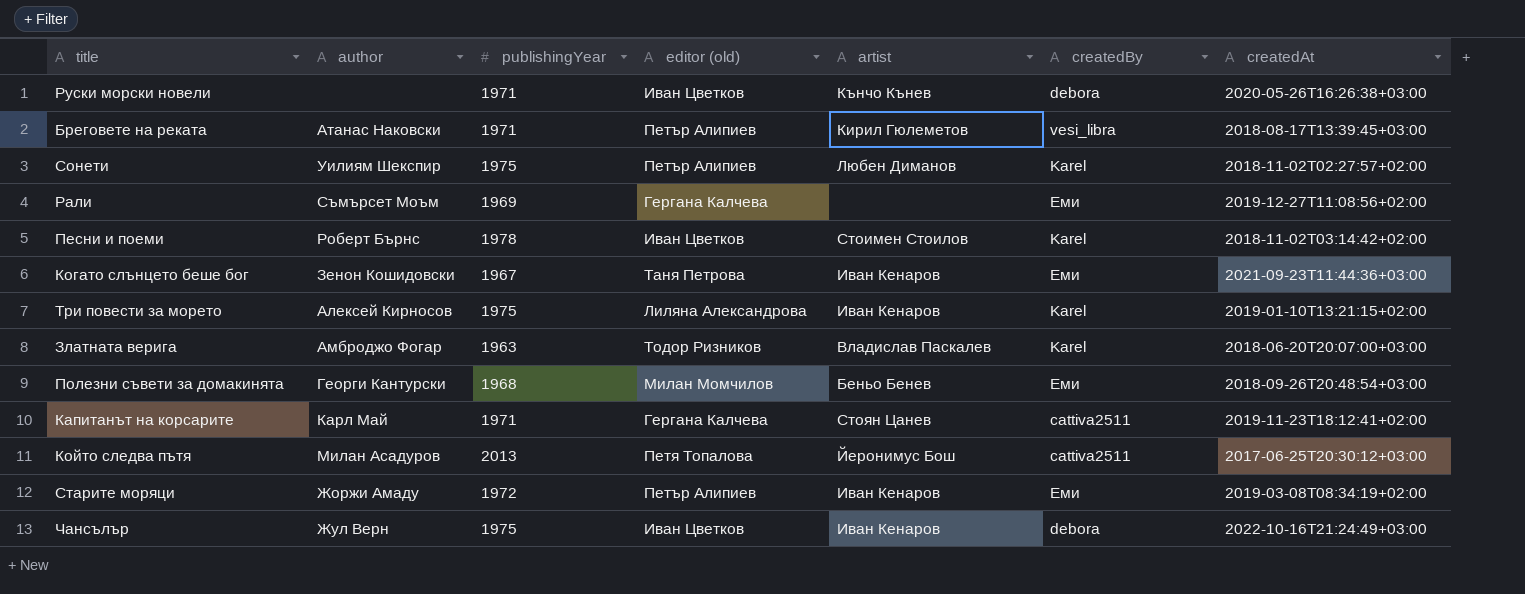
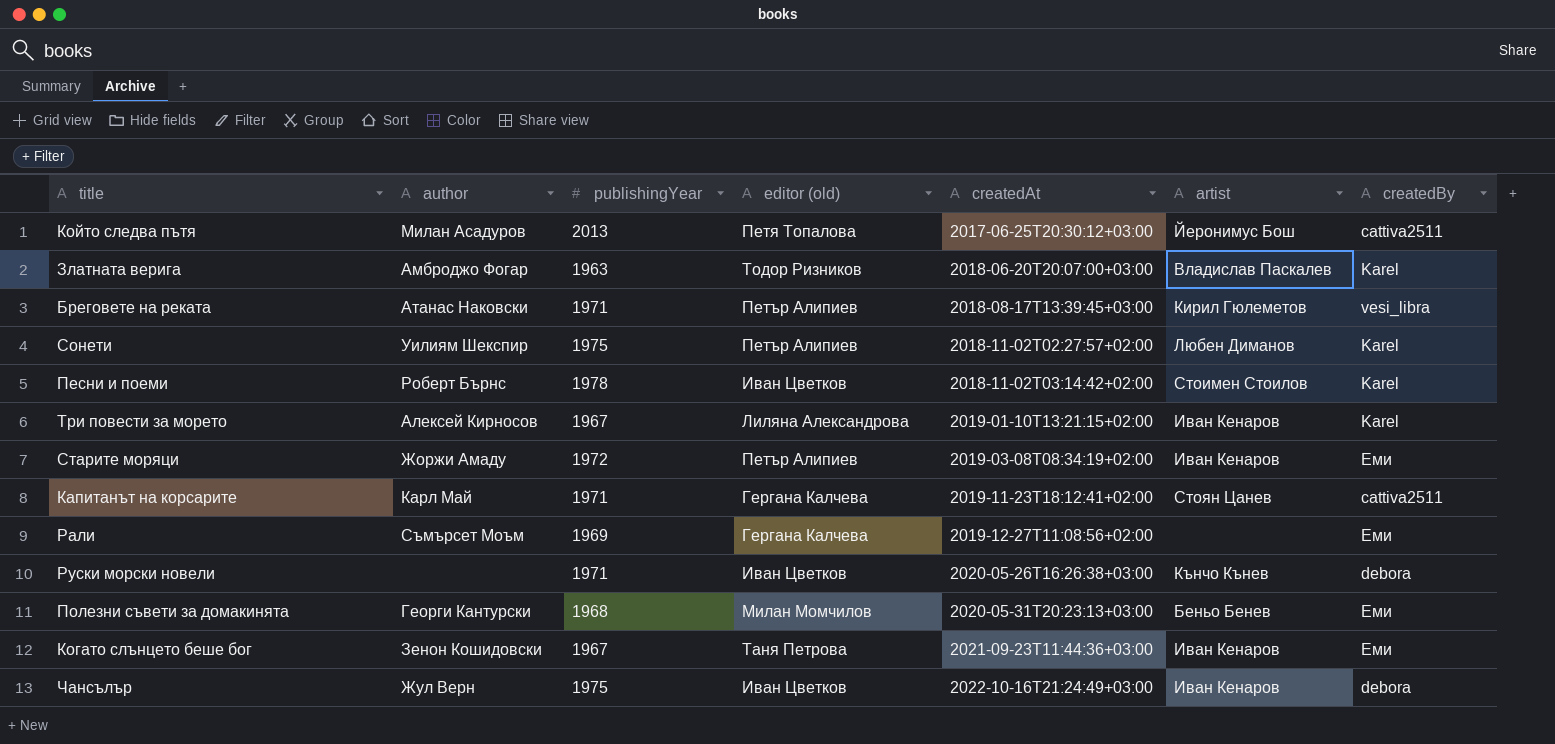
row order: none -> createdAt ascending
column createdAt | position: 7 -> 5
Три повести за морето | publishingYear: 1975 -> 1967
Полезни съвети за домакинята | createdAt: 2018-09-26T20:48:54+03:00 -> 2020-05-31T20:23:13+03:00

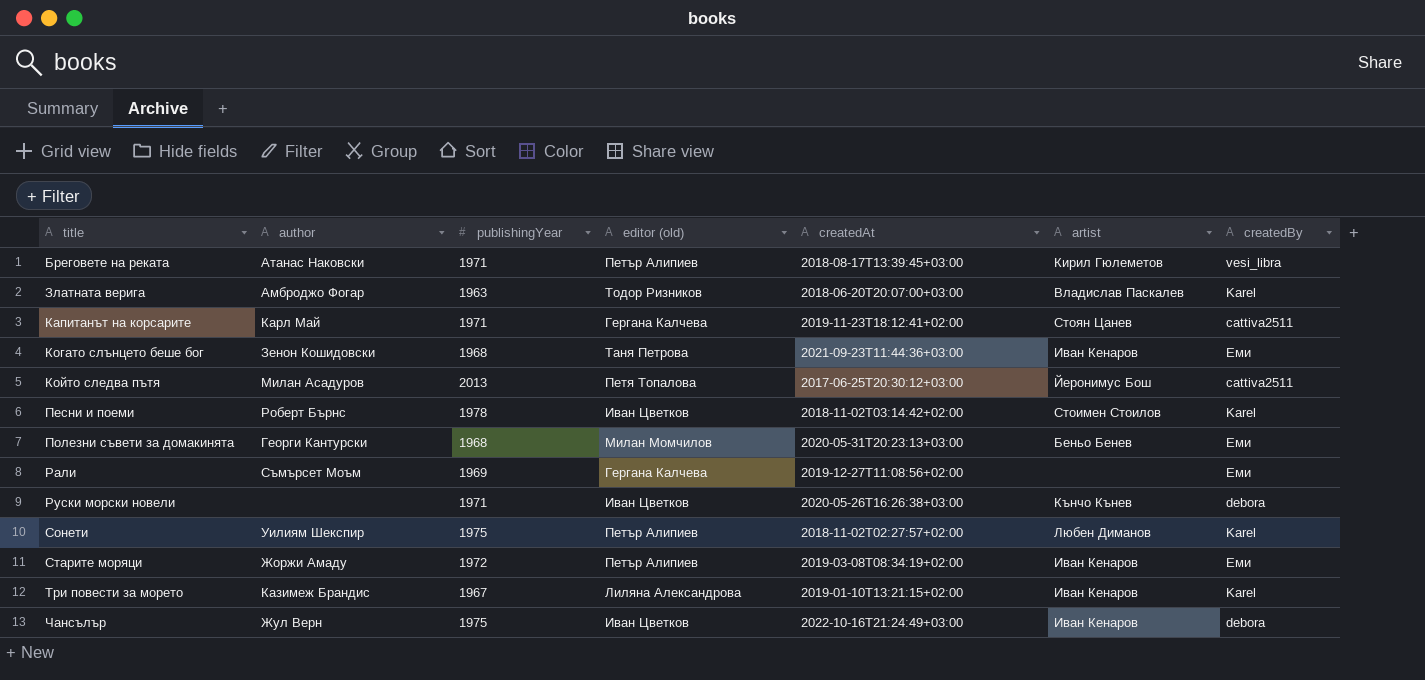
row order: createdAt ascending -> title ascending
Когато слънцето беше бог | publishingYear: 1967 -> 1968
Три повести за морето | author: Алексей Кирносов -> Казимеж Брандис

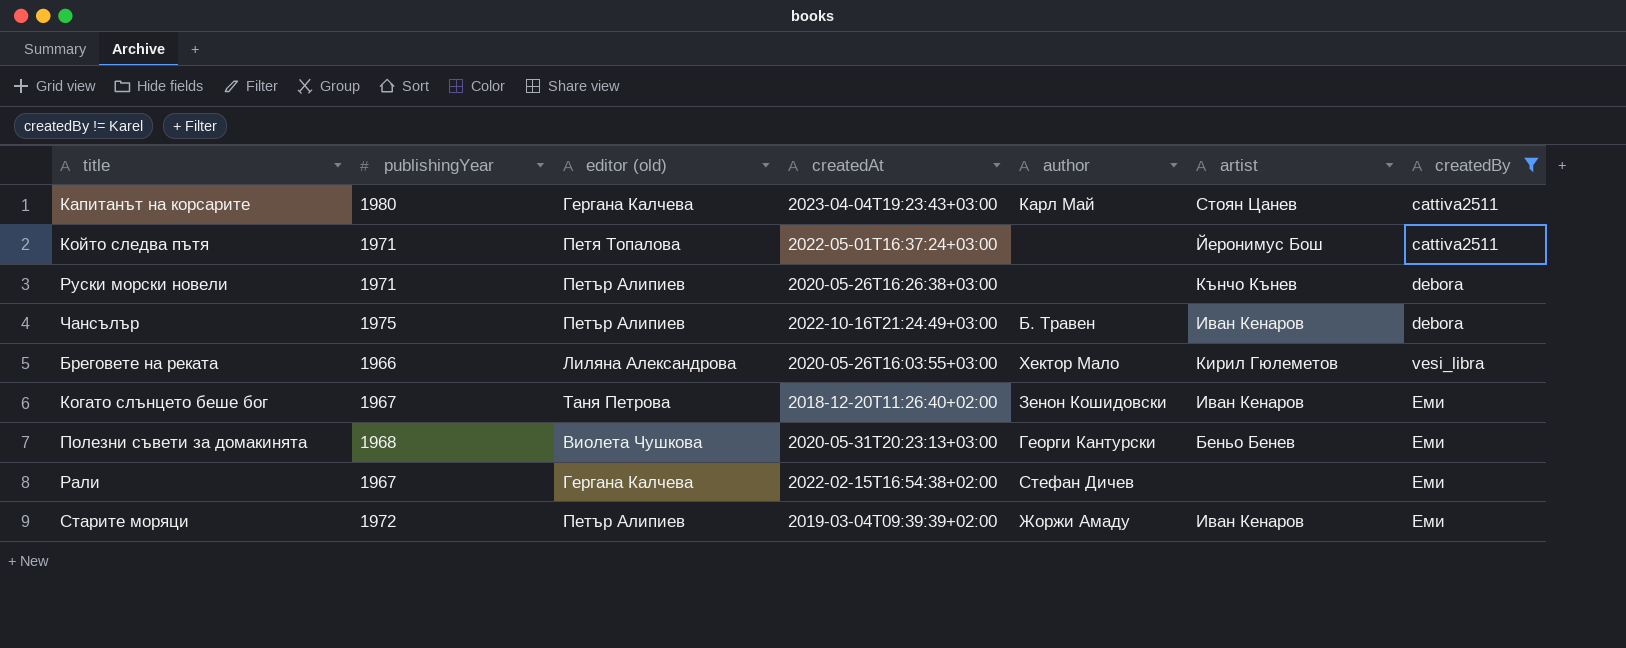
filter: none -> createdBy != Karel
row order: title ascending -> createdBy ascending
column author | position: 2 -> 5
Капитанът на корсарите | publishingYear: 1971 -> 1980
Капитанът на корсарите | createdAt: 2019-11-23T18:12:41+02:00 -> 2023-04-04T19:23:43+03:00
Който следва пътя | publishingYear: 2013 -> 1971
Който следва пътя | createdAt: 2017-06-25T20:30:12+03:00 -> 2022-05-01T16:37:24+03:00
Който следва пътя | author: Милан Асадуров -> none
Руски морски новели | editor (old): Иван Цветков -> Петър Алипиев
Чансълър | editor (old): Иван Цветков -> Петър Алипиев
Чансълър | author: Жул Верн -> Б. Травен
Бреговете на реката | publishingYear: 1971 -> 1966
Бреговете на реката | editor (old): Петър Алипиев -> Лиляна Александрова
Бреговете на реката | createdAt: 2018-08-17T13:39:45+03:00 -> 2020-05-26T16:03:55+03:00
Бреговете на реката | author: Атанас Наковски -> Хектор Мало
Когато слънцето беше бог | publishingYear: 1968 -> 1967
Когато слънцето беше бог | createdAt: 2021-09-23T11:44:36+03:00 -> 2018-12-20T11:26:40+02:00
Полезни съвети за домакинята | editor (old): Милан Момчилов -> Виолета Чушкова
Рали | publishingYear: 1969 -> 1967
Рали | createdAt: 2019-12-27T11:08:56+02:00 -> 2022-02-15T16:54:38+02:00
Рали | author: Съмърсет Моъм -> Стефан Дичев
Старите моряци | createdAt: 2019-03-08T08:34:19+02:00 -> 2019-03-04T09:39:39+02:00

